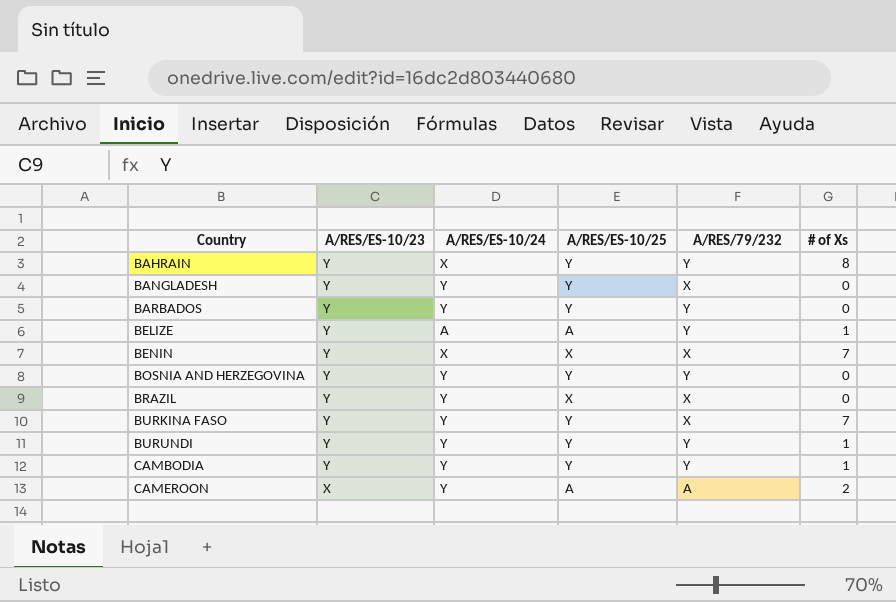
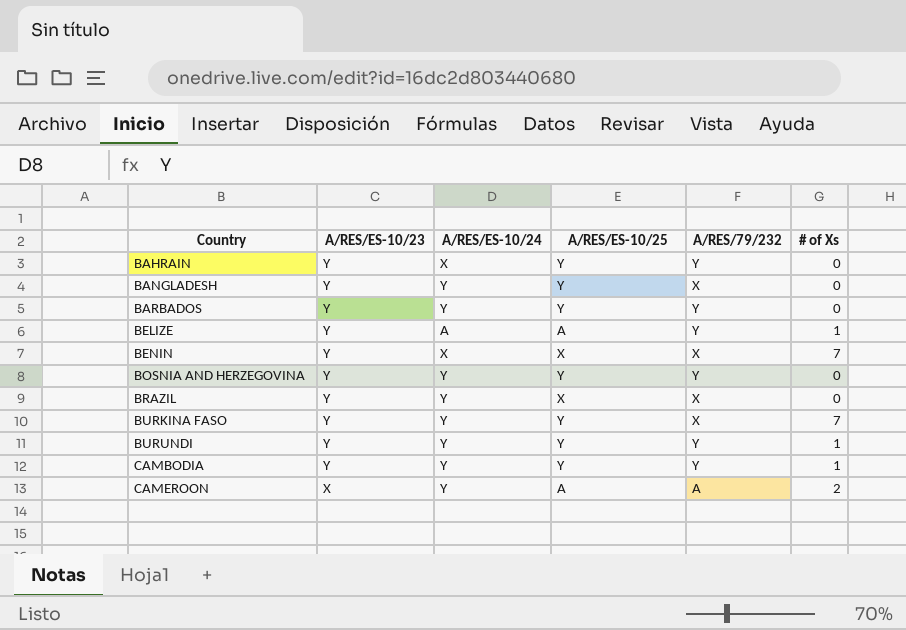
BAHRAIN | # of Xs: 8 -> 0

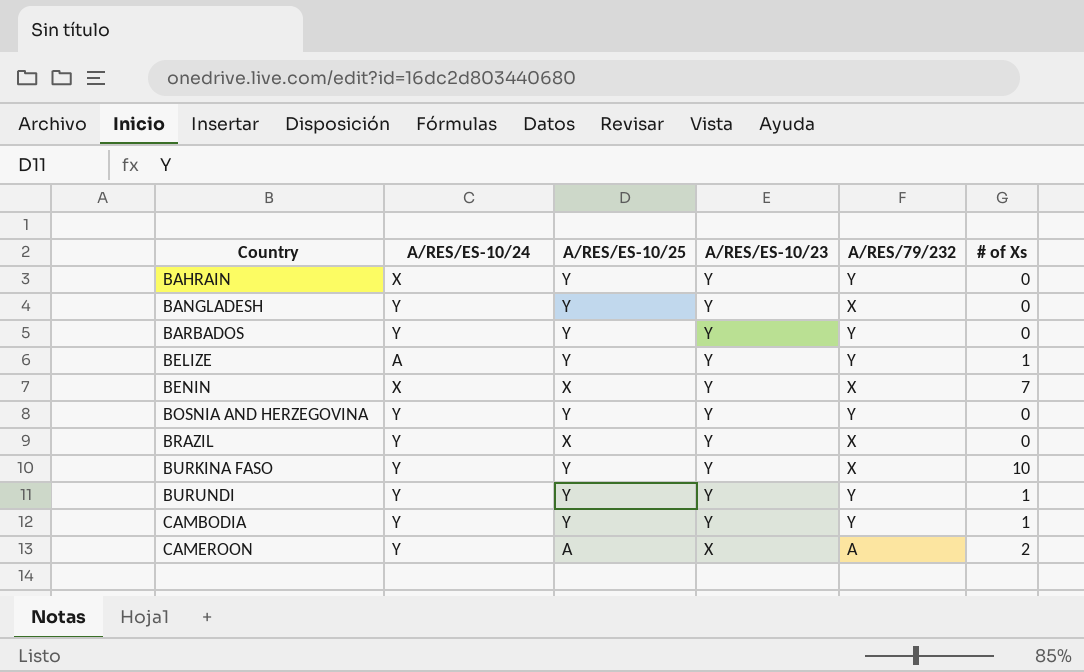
column A/RES/ES-10/23 | position: 2 -> 4
BELIZE | A/RES/ES-10/25: A -> Y
BURKINA FASO | # of Xs: 7 -> 10

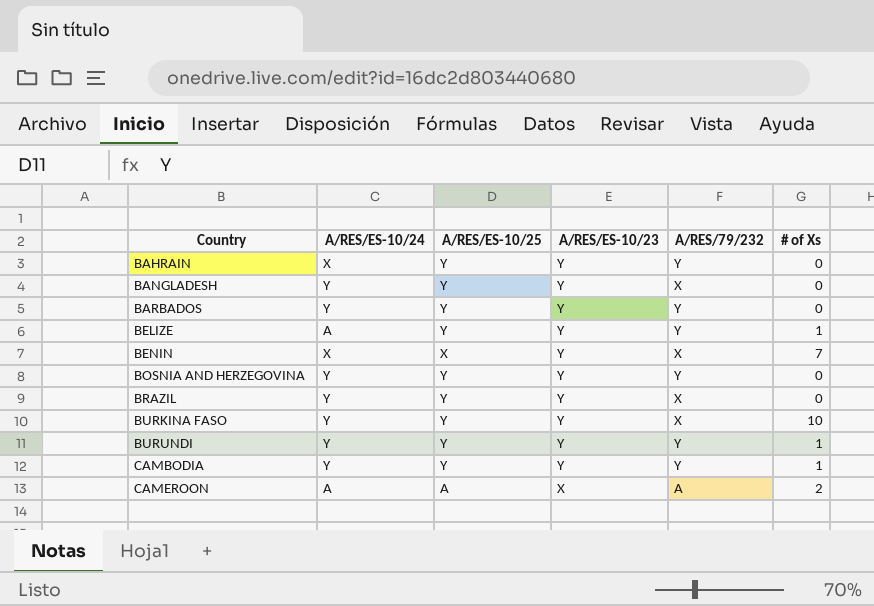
BRAZIL | A/RES/ES-10/25: X -> Y
CAMEROON | A/RES/ES-10/24: Y -> A

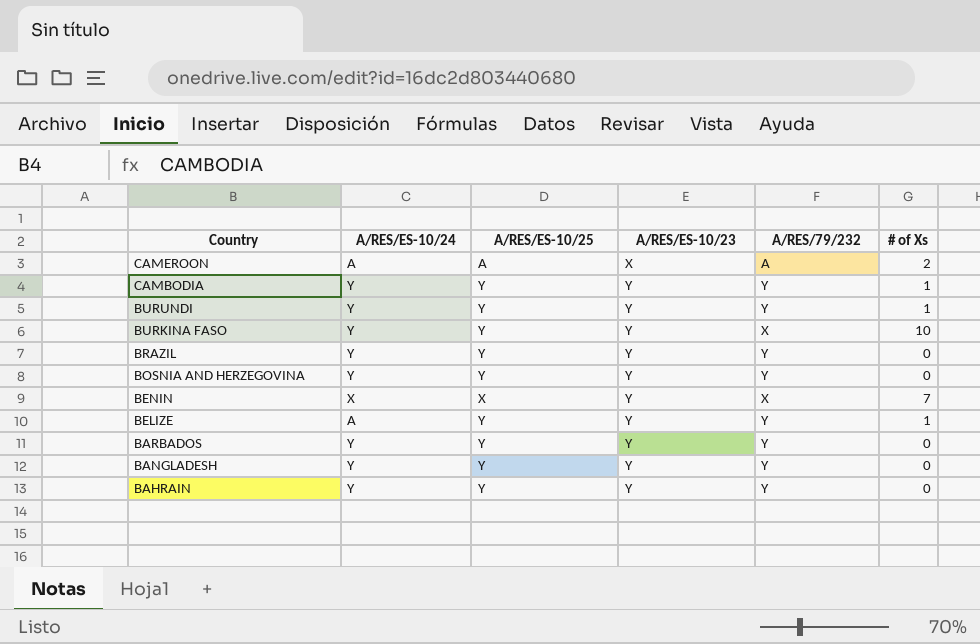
row order: Country ascending -> Country descending
BRAZIL | A/RES/79/232: X -> Y
BANGLADESH | A/RES/79/232: X -> Y
BAHRAIN | A/RES/ES-10/24: X -> Y

